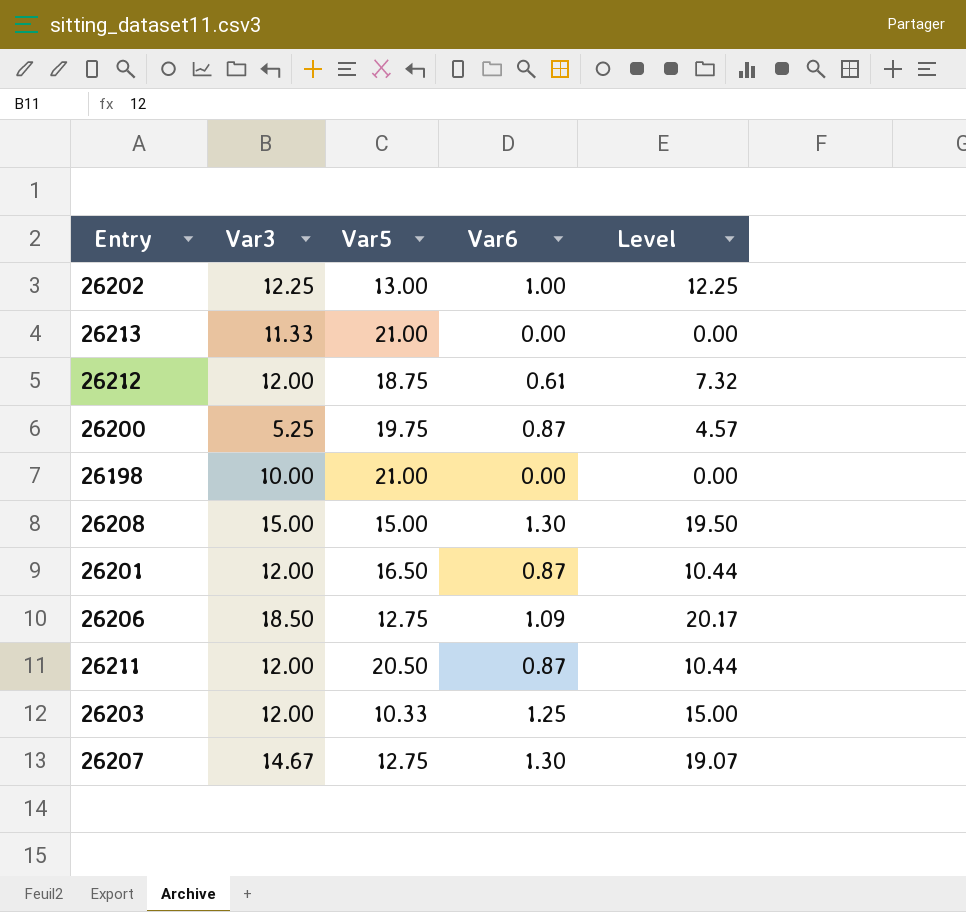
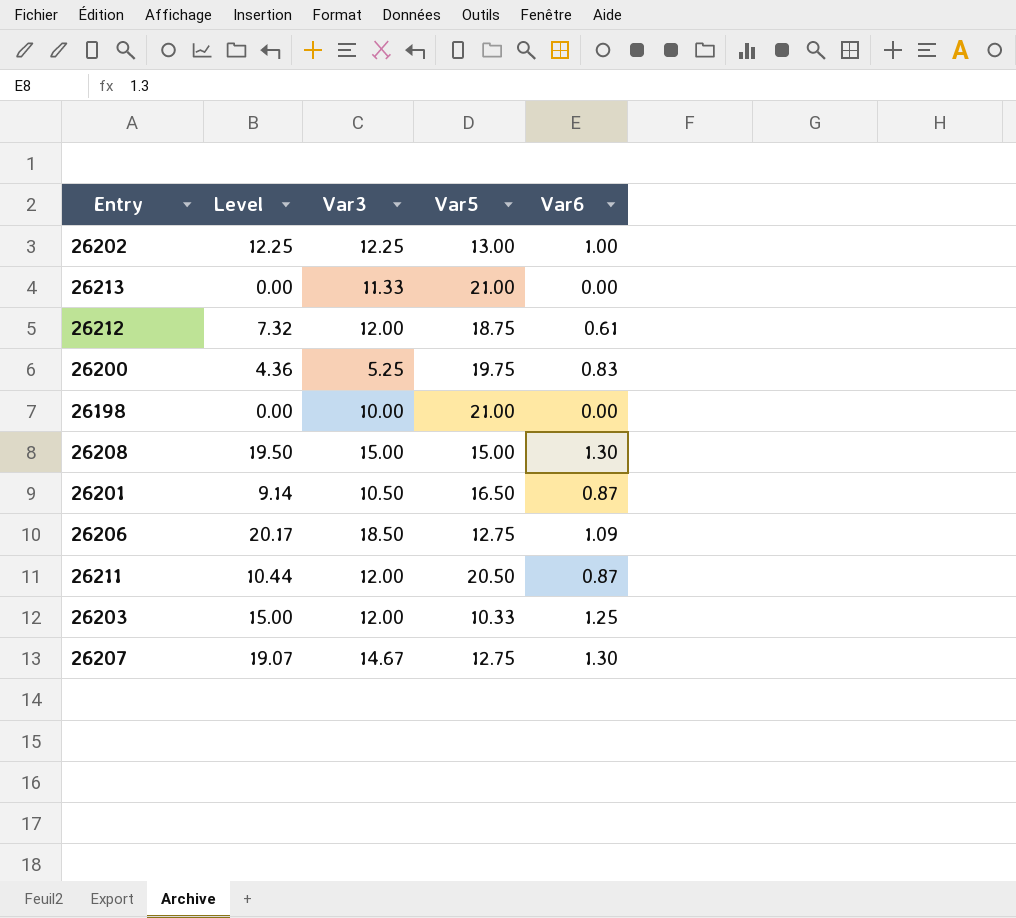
column Level | position: 5 -> 2
26200 | Level: 4.57 -> 4.36
26200 | Var6: 0.87 -> 0.83
26201 | Level: 10.44 -> 9.14
26201 | Var3: 12.00 -> 10.50

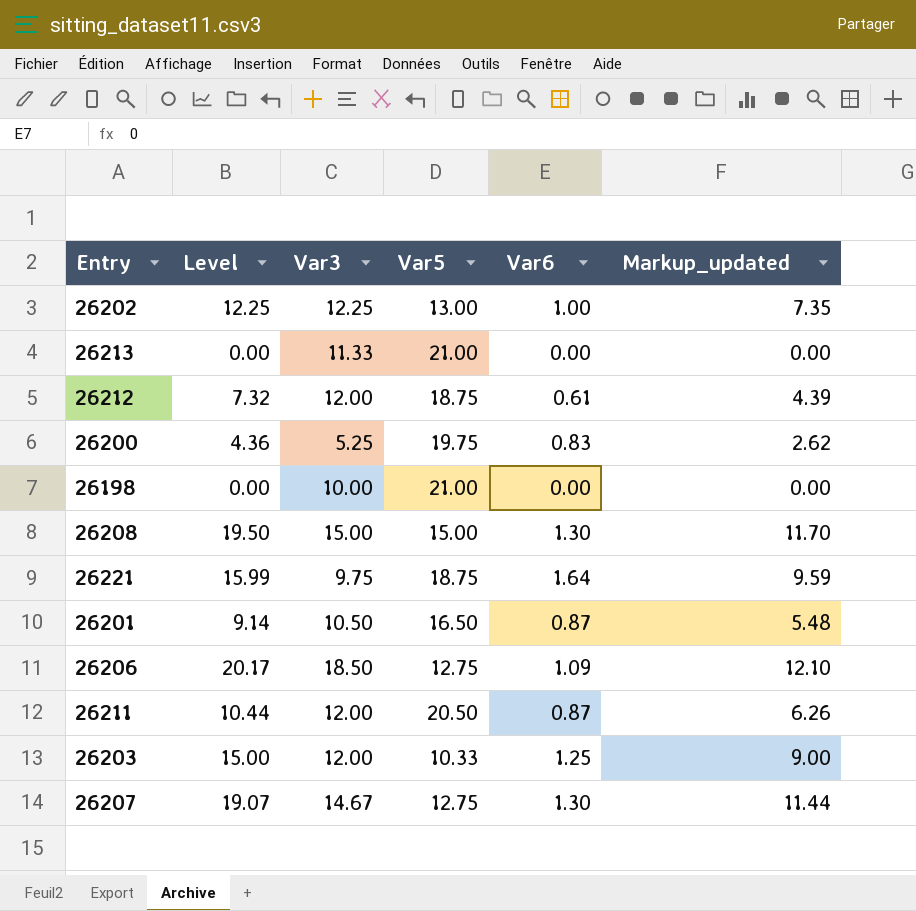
column Markup_updated | formula: none -> [Level] * 0.6
row 26221: none -> 15.99 | 9.75 | 18.75 | 1.64 | 9.59

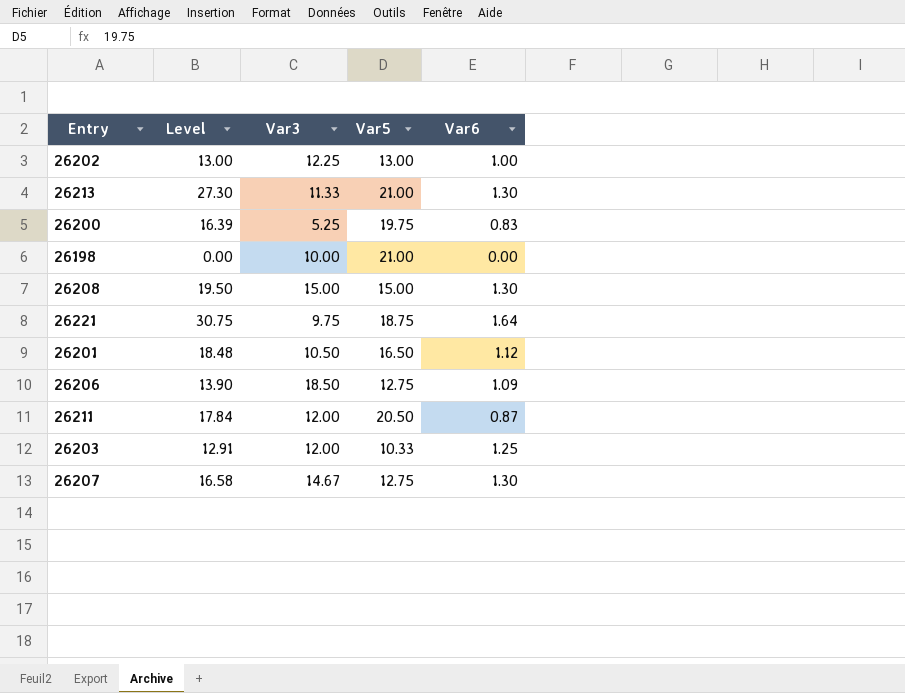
column Markup_updated | formula: [Level] * 0.6 -> none
column Level | formula: [Var3] * [Var6] -> [Var5] * [Var6]
row 26212: 7.32 | 12.00 | 18.75 | 0.61 | 4.39 -> none
26213 | Var6: 0.00 -> 1.30
26201 | Var6: 0.87 -> 1.12

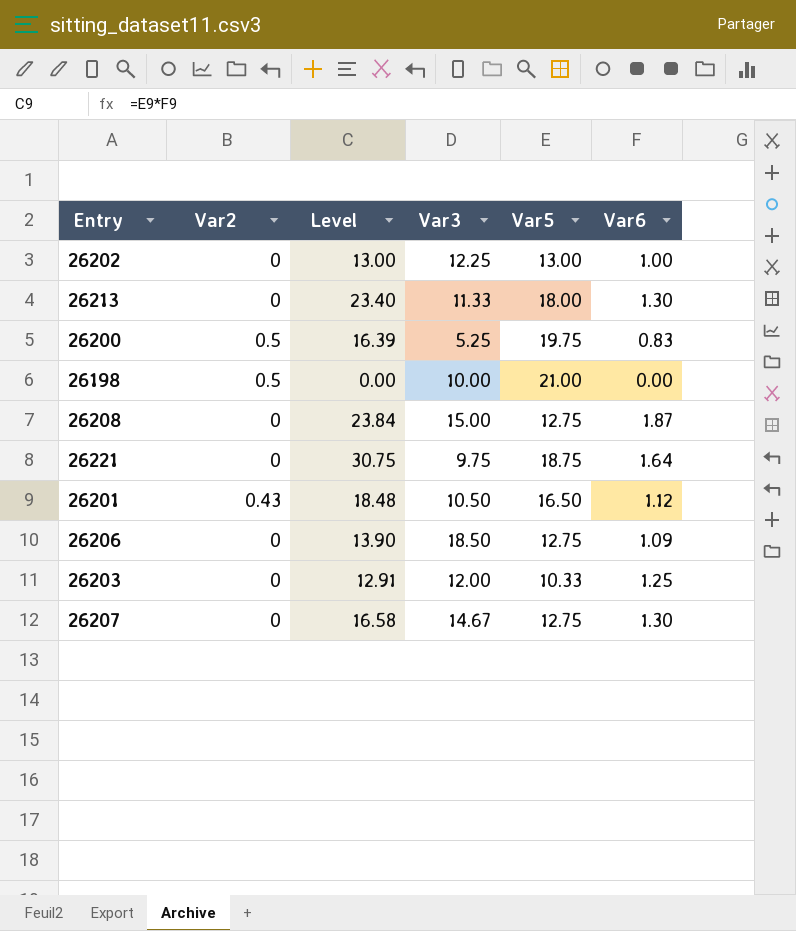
column Var2 | position: none -> 2
row 26211: 17.84 | 12.00 | 20.50 | 0.87 -> none
26213 | Level: 27.30 -> 23.40
26213 | Var5: 21.00 -> 18.00
26208 | Level: 19.50 -> 23.84
26208 | Var5: 15.00 -> 12.75
26208 | Var6: 1.30 -> 1.87

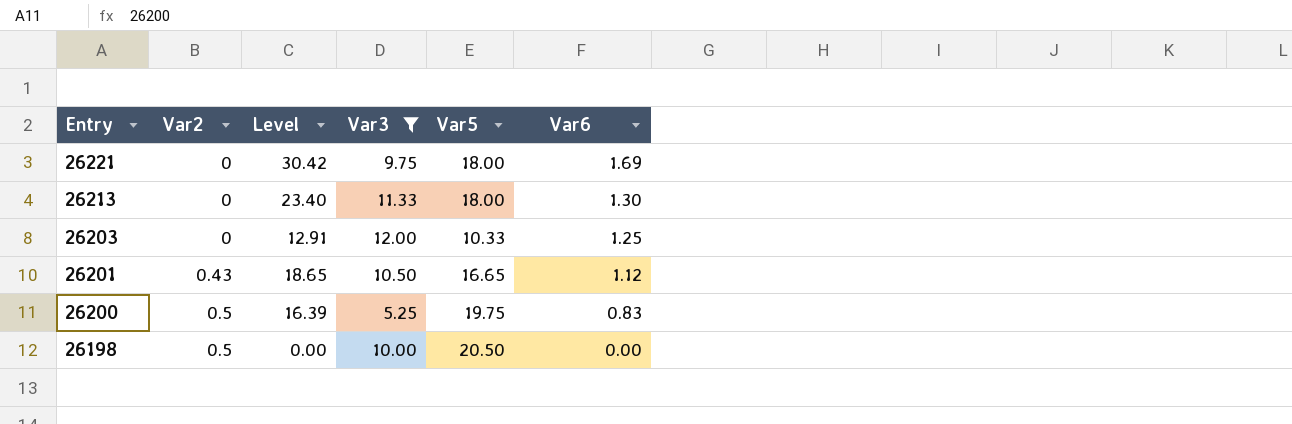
filter: none -> Var3 <= 12.00
row order: none -> Entry descending
26221 | Level: 30.75 -> 30.42
26221 | Var5: 18.75 -> 18.00
26221 | Var6: 1.64 -> 1.69
26201 | Level: 18.48 -> 18.65
26201 | Var5: 16.50 -> 16.65
26198 | Var5: 21.00 -> 20.50

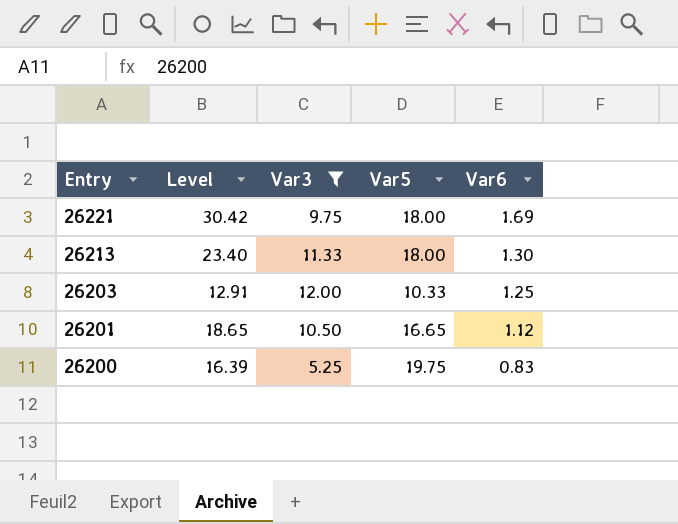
column Var2 | position: 2 -> none
row 26198: 0.5 | 0.00 | 10.00 | 20.50 | 0.00 -> none

